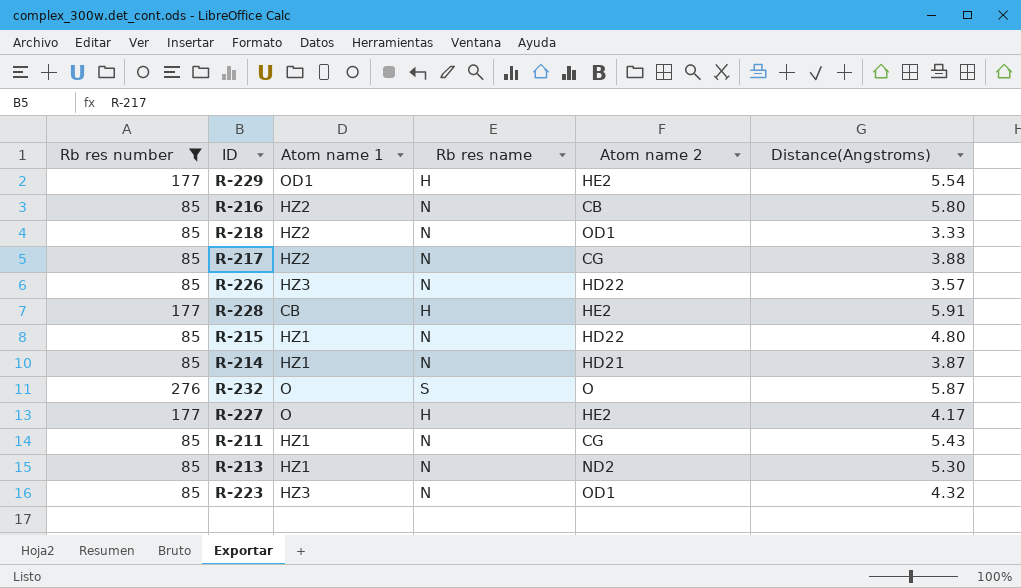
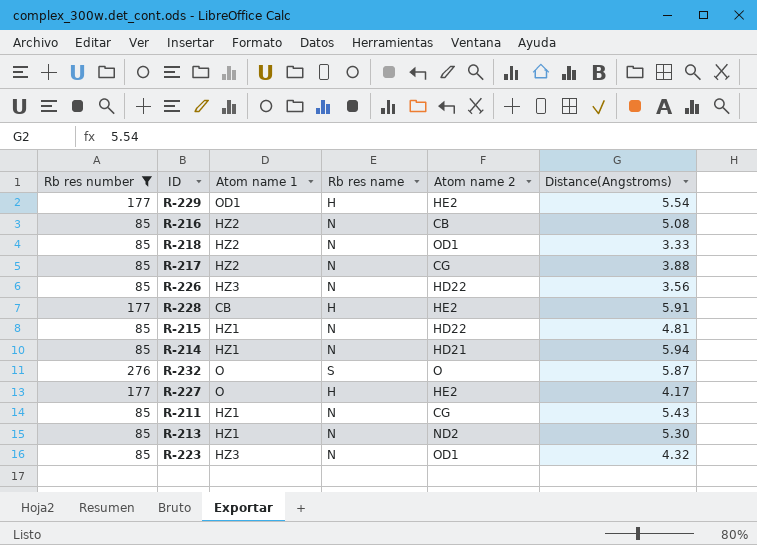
R-216 | Distance(Angstroms): 5.80 -> 5.08
R-226 | Distance(Angstroms): 3.57 -> 3.56
R-215 | Distance(Angstroms): 4.80 -> 4.81
R-214 | Distance(Angstroms): 3.87 -> 5.94

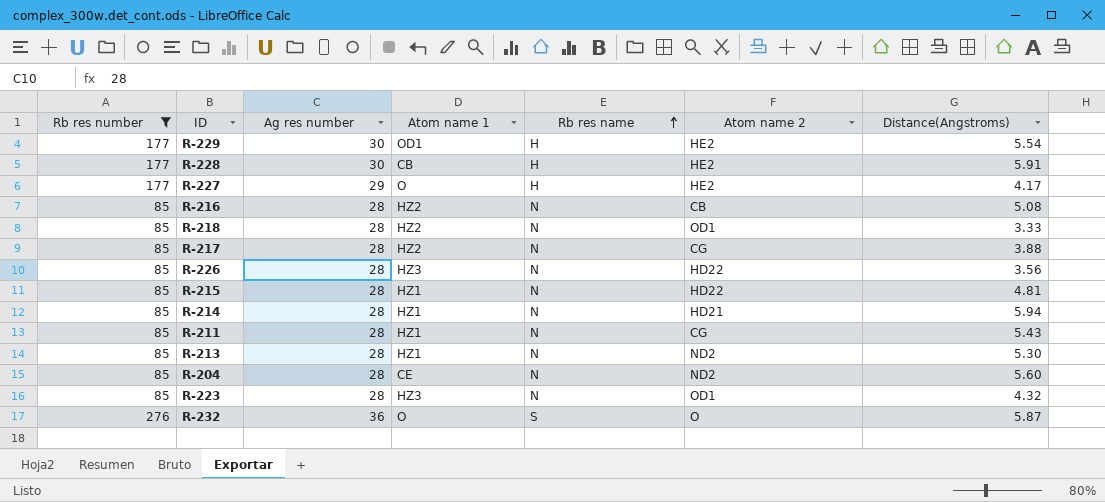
row order: none -> Rb res name ascending
column Ag res number | position: none -> 3
row R-204: none -> 85 | 28 | CE | N | ND2 | 5.60

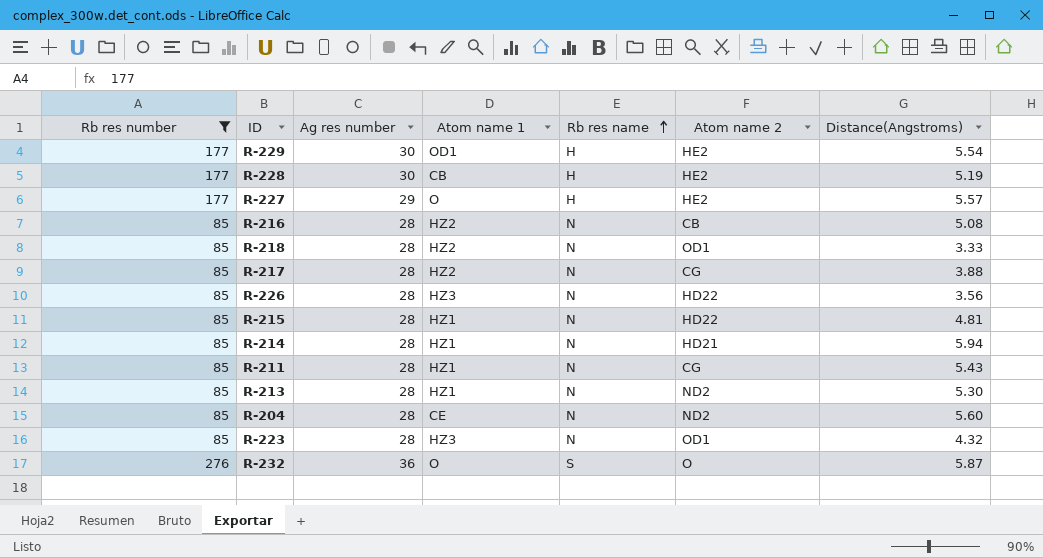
R-228 | Distance(Angstroms): 5.91 -> 5.19
R-227 | Distance(Angstroms): 4.17 -> 5.57

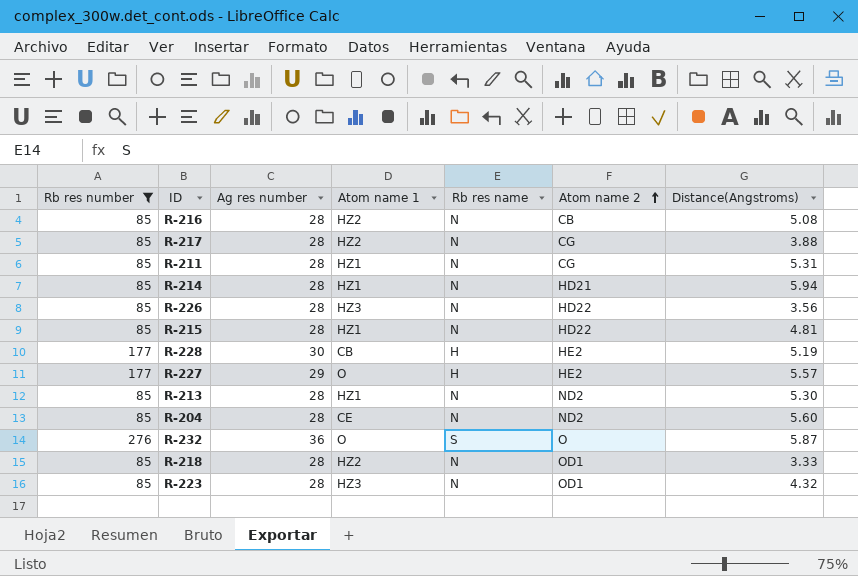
row order: Rb res name ascending -> Atom name 2 ascending
row R-229: 177 | 30 | OD1 | H | HE2 | 5.54 -> none
R-211 | Distance(Angstroms): 5.43 -> 5.31

